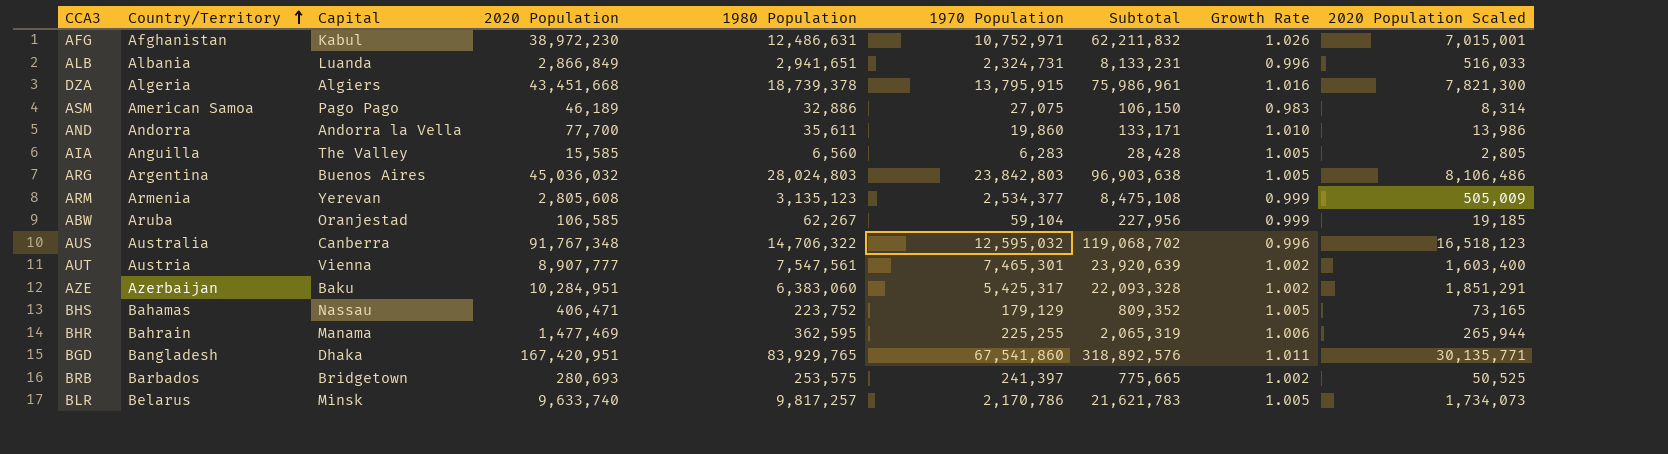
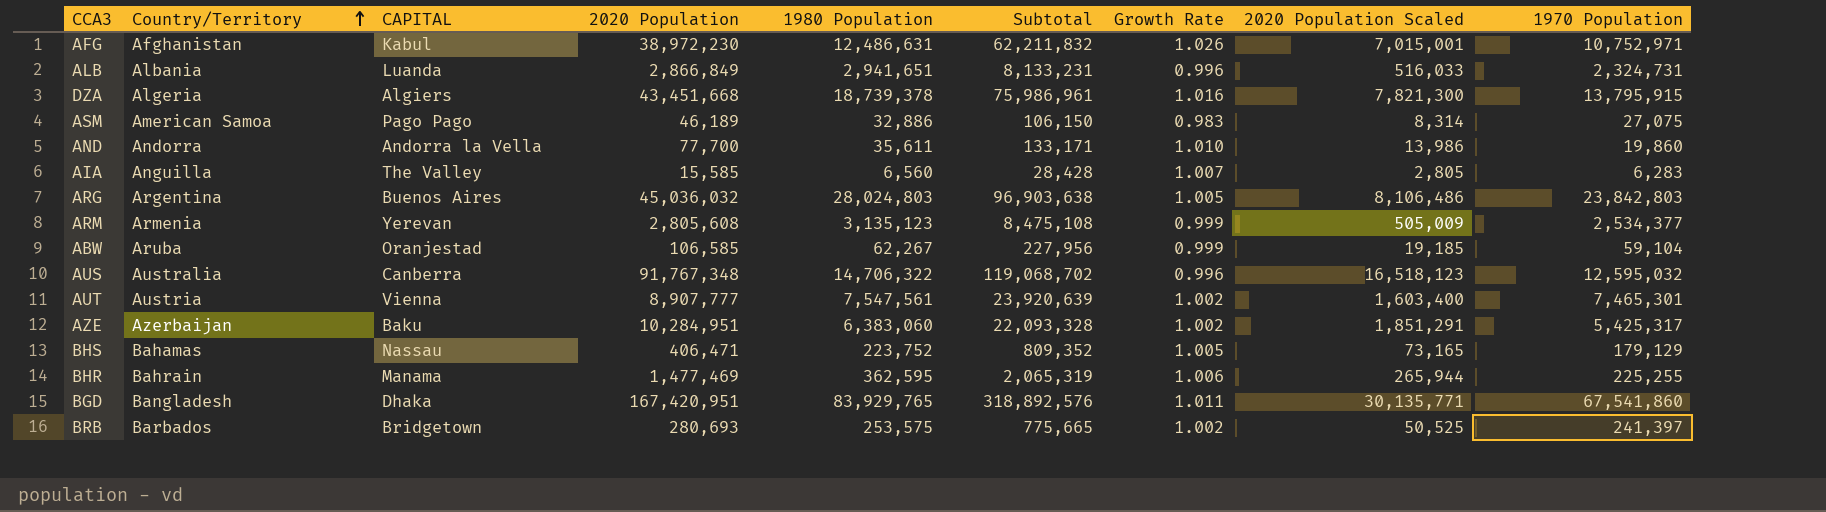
column name: Capital -> CAPITAL
column 1970 Population | position: 6 -> 9
row BLR: Belarus | Minsk | 9,633,740 | 9,817,257 | 2,170,786 | 21,621,783 | 1.005 | 1,734,073 -> none
AIA | Growth Rate: 1.005 -> 1.007

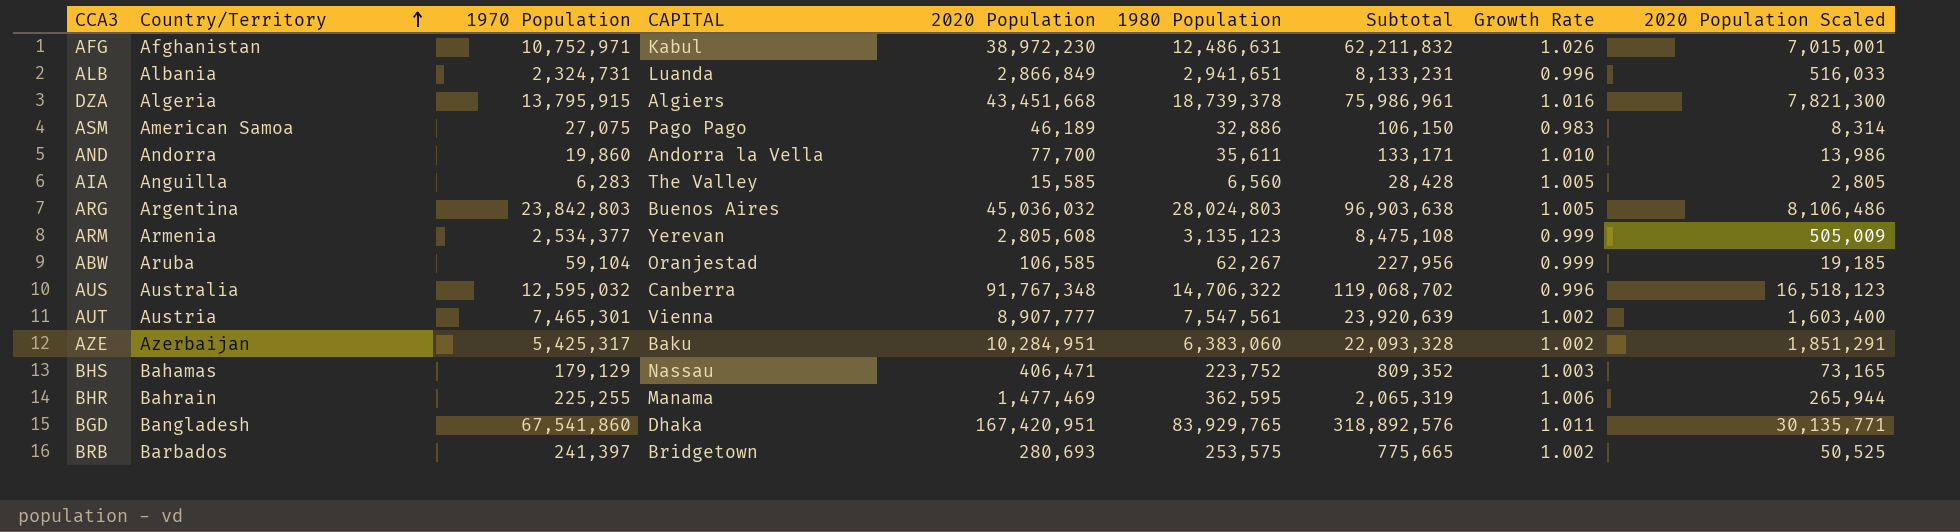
column 1970 Population | position: 9 -> 3
AIA | Growth Rate: 1.007 -> 1.005
BHS | Growth Rate: 1.005 -> 1.003

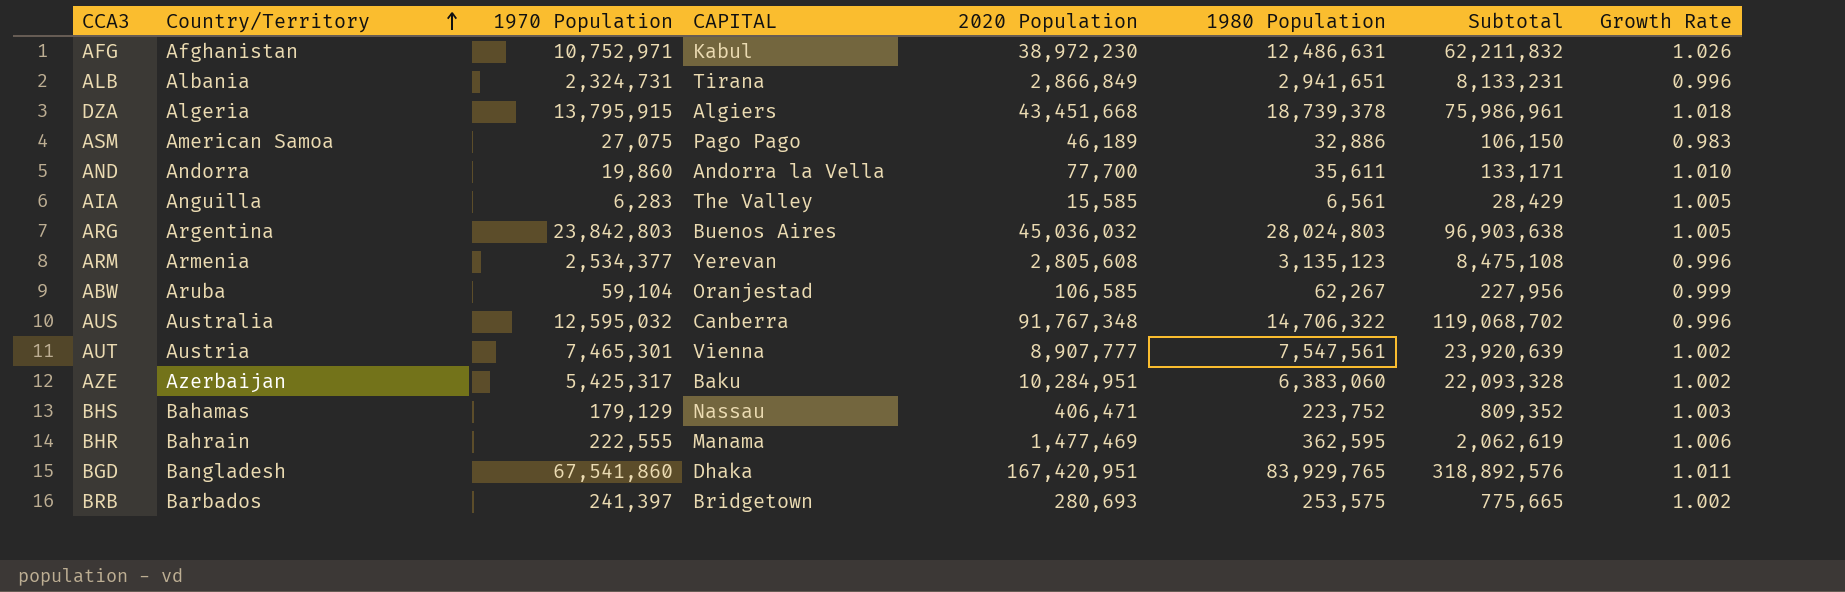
column 2020 Population Scaled | formula: [2020 Population] * 0.18 -> none
ALB | CAPITAL: Luanda -> Tirana
DZA | Growth Rate: 1.016 -> 1.018
AIA | 1980 Population: 6,560 -> 6,561
AIA | Subtotal: 28,428 -> 28,429
ARM | Growth Rate: 0.999 -> 0.996
BHR | 1970 Population: 225,255 -> 222,555
BHR | Subtotal: 2,065,319 -> 2,062,619

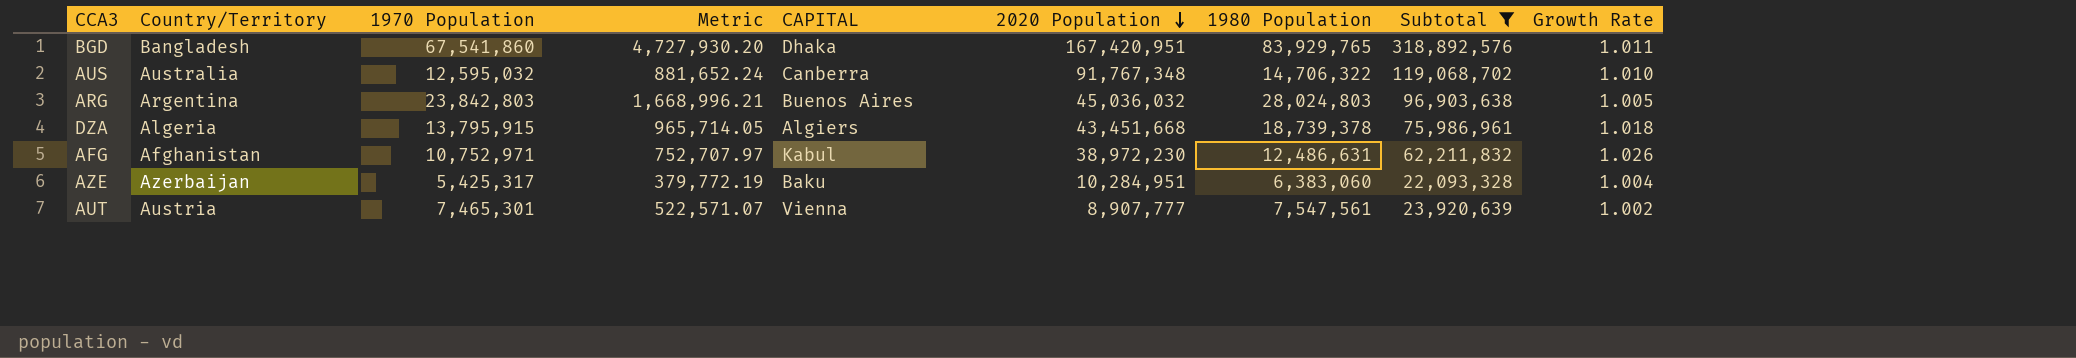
filter: none -> Subtotal >= 22,093,328
row order: Country/Territory ascending -> 2020 Population descending
column Metric | formula: none -> [1970 Population] * 0.07
AUS | Growth Rate: 0.996 -> 1.010
AZE | Growth Rate: 1.002 -> 1.004

